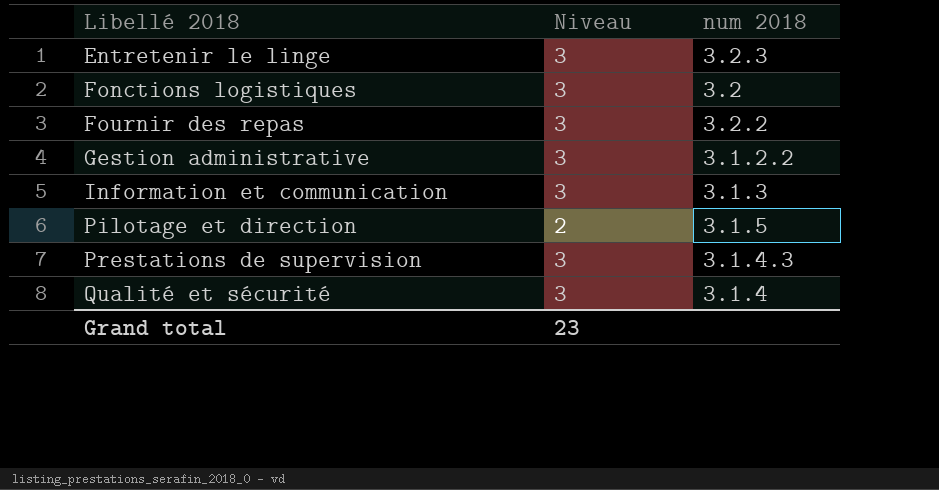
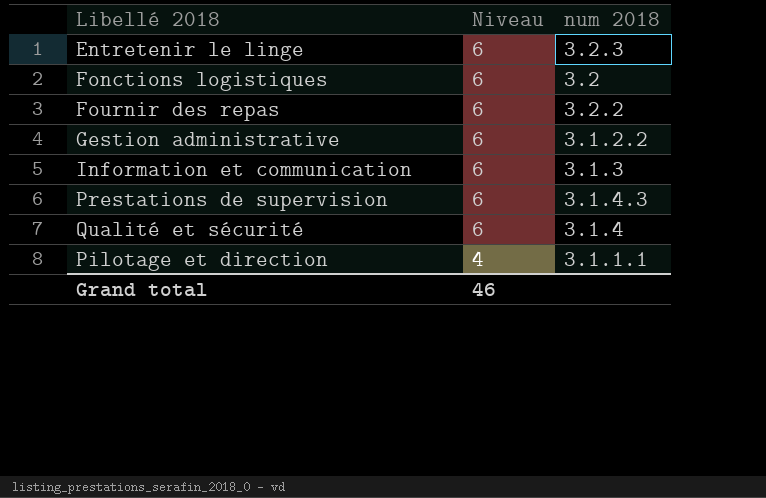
row order: Libellé 2018 ascending -> Niveau descending
Entretenir le linge | Niveau: 3 -> 6
Fonctions logistiques | Niveau: 3 -> 6
Fournir des repas | Niveau: 3 -> 6
Gestion administrative | Niveau: 3 -> 6
Information et communication | Niveau: 3 -> 6
Prestations de supervision | Niveau: 3 -> 6
Qualité et sécurité | Niveau: 3 -> 6
Pilotage et direction | Niveau: 2 -> 4
Pilotage et direction | num 2018: 3.1.5 -> 3.1.1.1
Grand total | Niveau: 23 -> 46

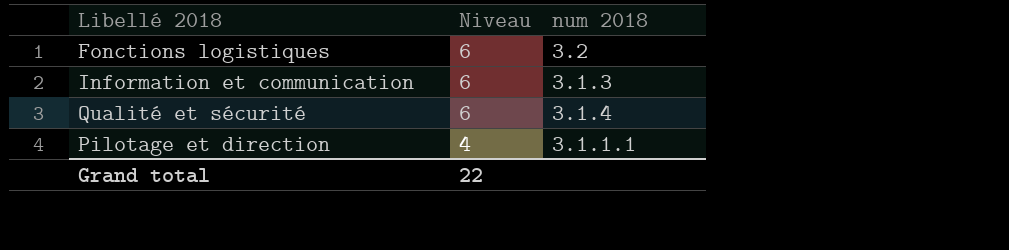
row Entretenir le linge: 6 | 3.2.3 -> none
row Fournir des repas: 6 | 3.2.2 -> none
row Gestion administrative: 6 | 3.1.2.2 -> none
row Prestations de supervision: 6 | 3.1.4.3 -> none
Grand total | Niveau: 46 -> 22

